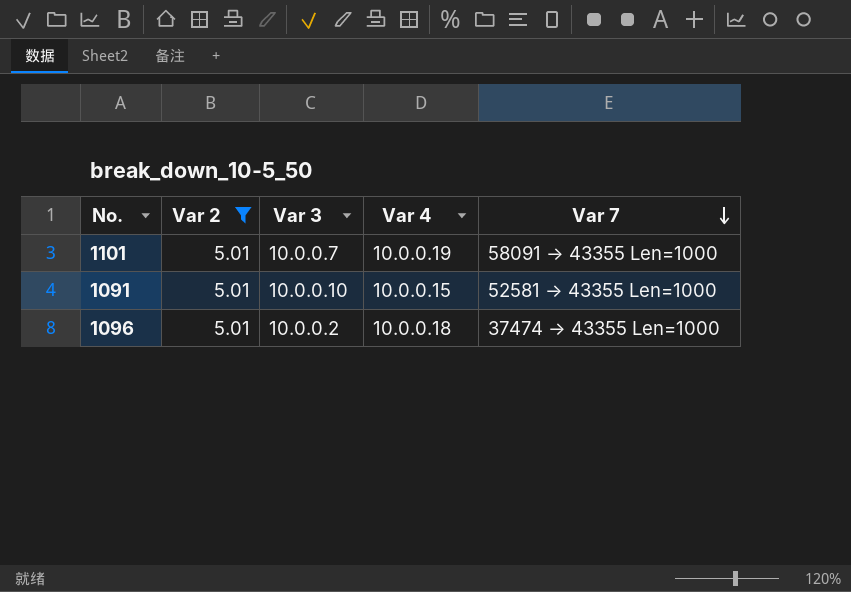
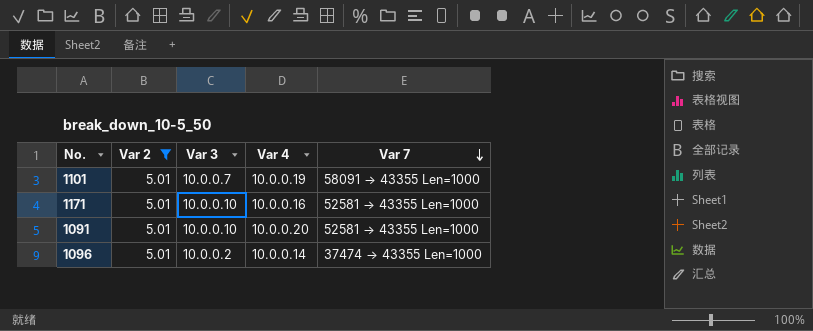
row 1171: none -> 5.01 | 10.0.0.10 | 10.0.0.16 | 52581 → 43355 Len=1000
1091 | Var 4: 10.0.0.15 -> 10.0.0.20
1096 | Var 4: 10.0.0.18 -> 10.0.0.14

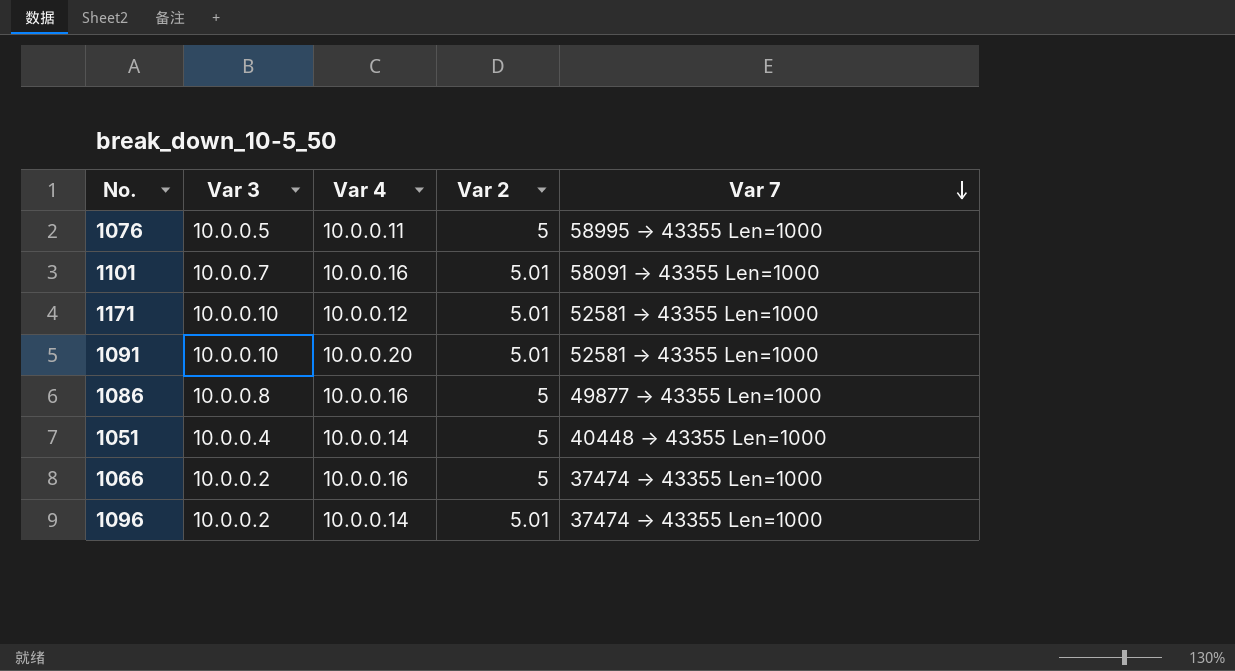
filter: Var 2 = 5.01 -> none
column Var 2 | position: 2 -> 4
1101 | Var 4: 10.0.0.19 -> 10.0.0.16
1171 | Var 4: 10.0.0.16 -> 10.0.0.12

